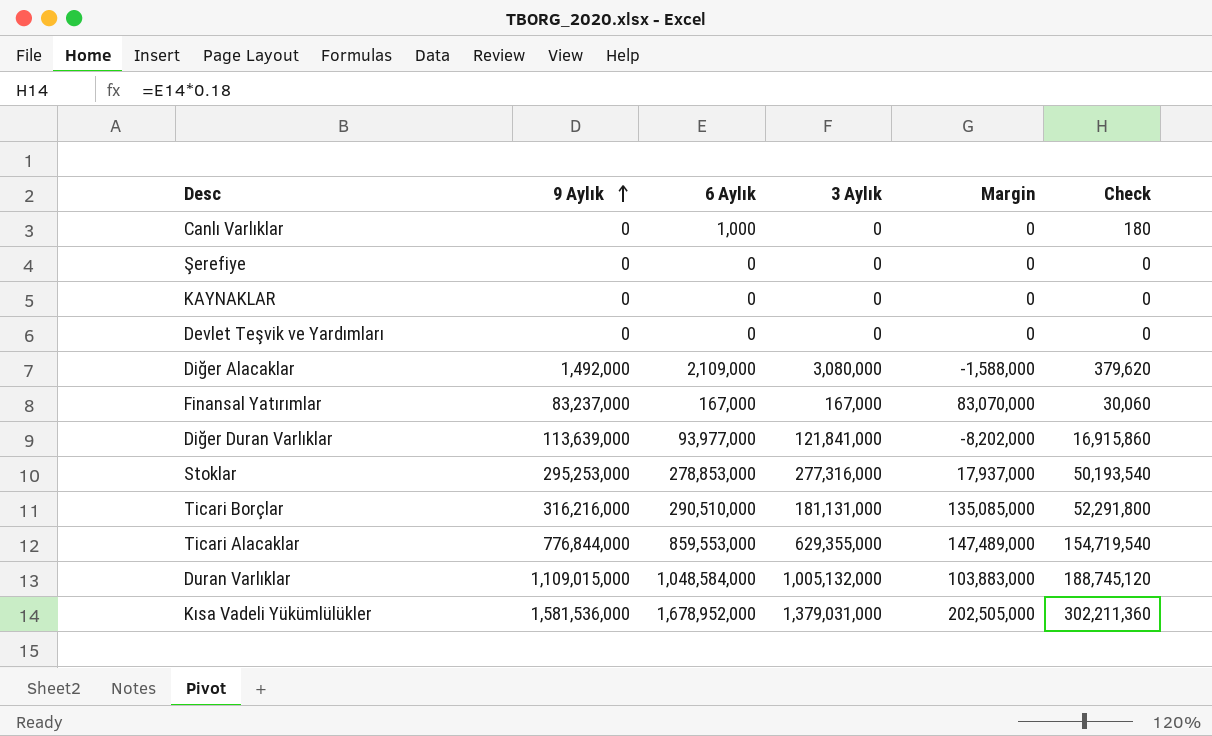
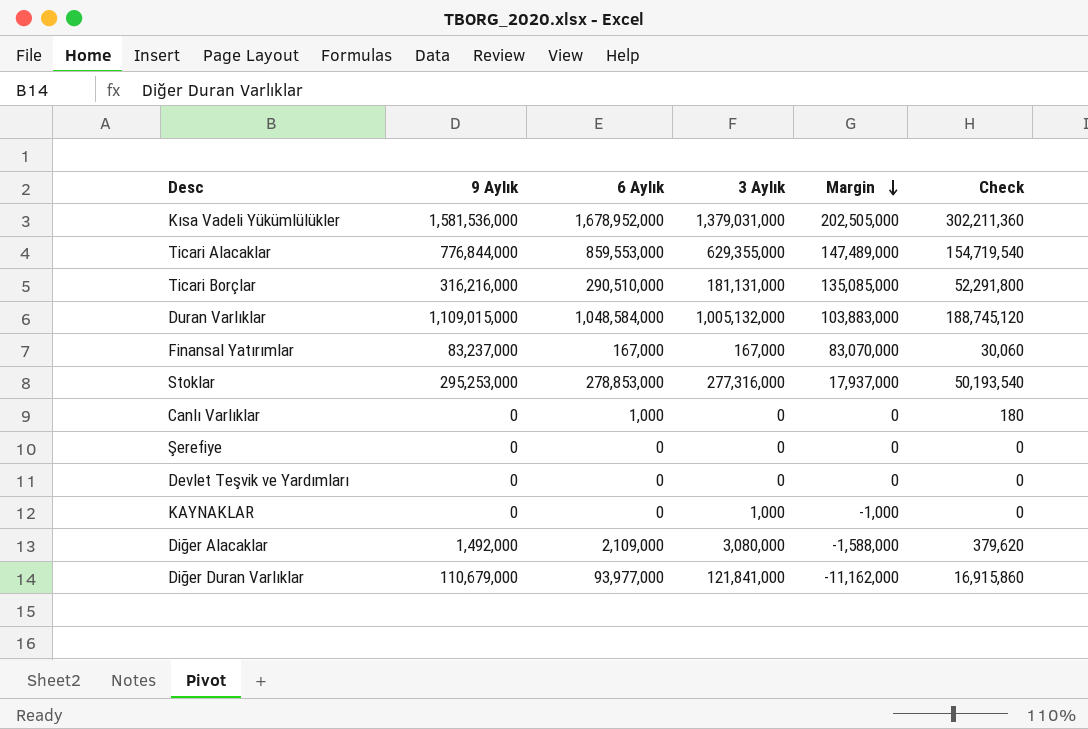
row order: 9 Aylık ascending -> Margin descending
KAYNAKLAR | 3 Aylık: 0 -> 1,000
KAYNAKLAR | Margin: 0 -> -1,000
Diğer Duran Varlıklar | 9 Aylık: 113,639,000 -> 110,679,000
Diğer Duran Varlıklar | Margin: -8,202,000 -> -11,162,000

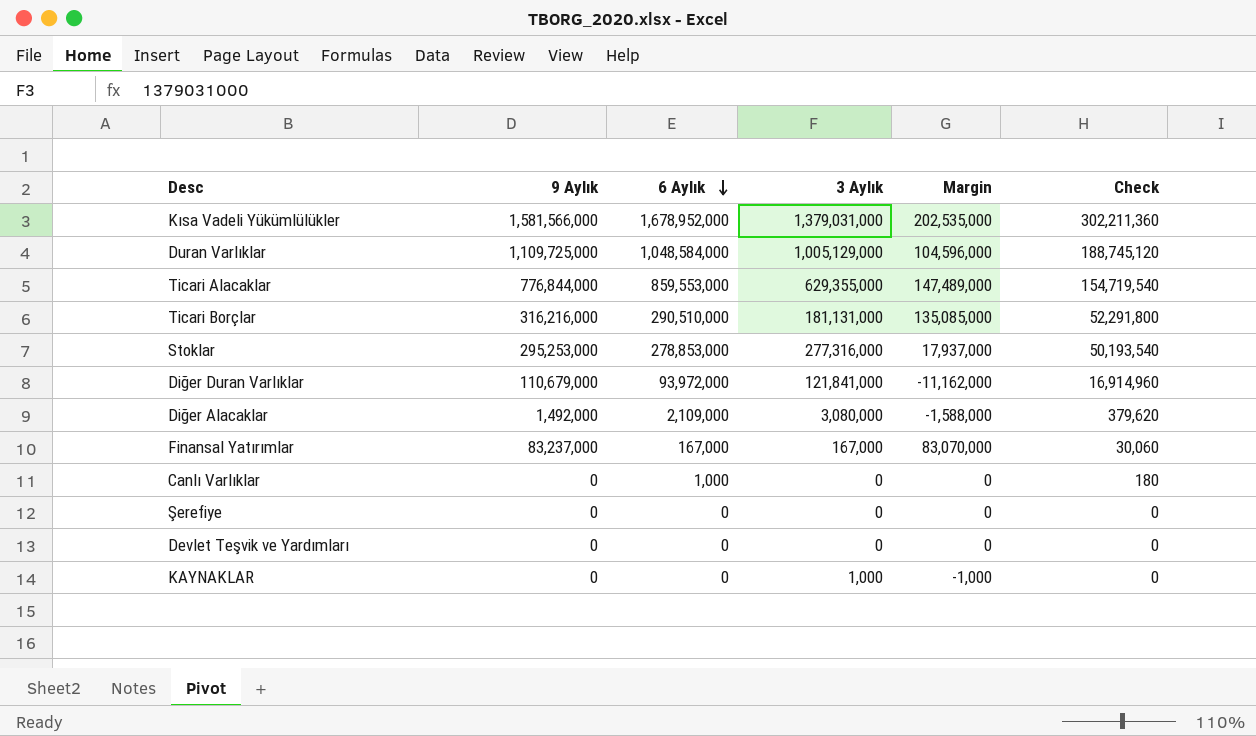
row order: Margin descending -> 6 Aylık descending
Kısa Vadeli Yükümlülükler | 9 Aylık: 1,581,536,000 -> 1,581,566,000
Kısa Vadeli Yükümlülükler | Margin: 202,505,000 -> 202,535,000
Duran Varlıklar | 9 Aylık: 1,109,015,000 -> 1,109,725,000
Duran Varlıklar | 3 Aylık: 1,005,132,000 -> 1,005,129,000
Duran Varlıklar | Margin: 103,883,000 -> 104,596,000
Diğer Duran Varlıklar | 6 Aylık: 93,977,000 -> 93,972,000
Diğer Duran Varlıklar | Check: 16,915,860 -> 16,914,960

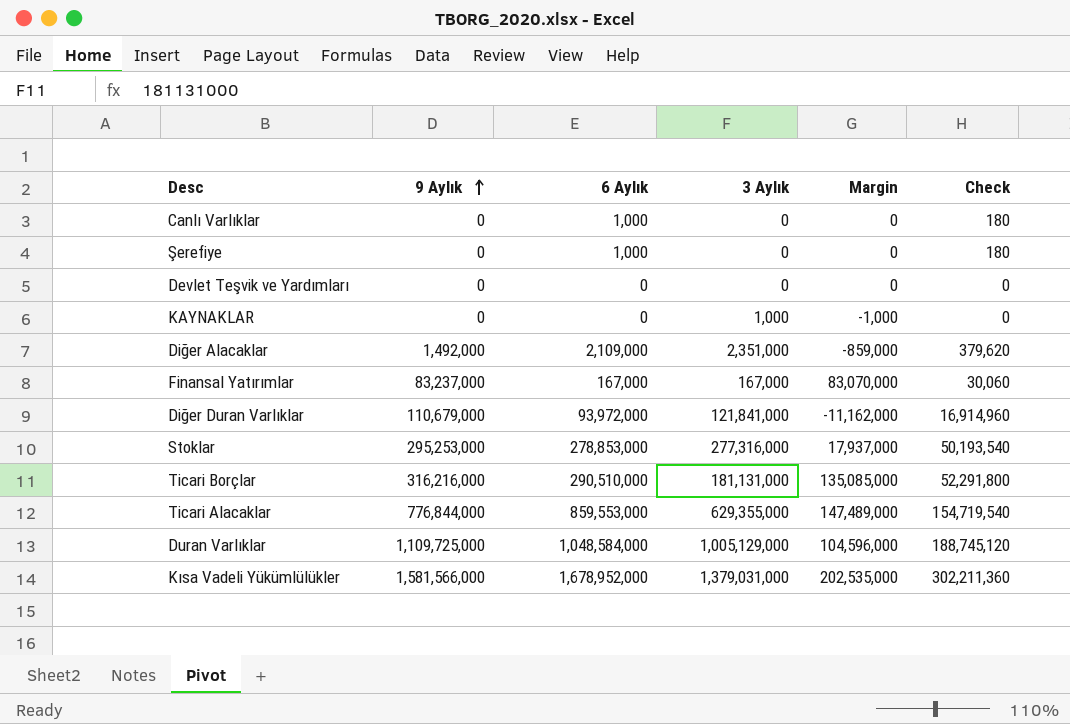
row order: 6 Aylık descending -> 9 Aylık ascending
Şerefiye | 6 Aylık: 0 -> 1,000
Şerefiye | Check: 0 -> 180
Diğer Alacaklar | 3 Aylık: 3,080,000 -> 2,351,000
Diğer Alacaklar | Margin: -1,588,000 -> -859,000

